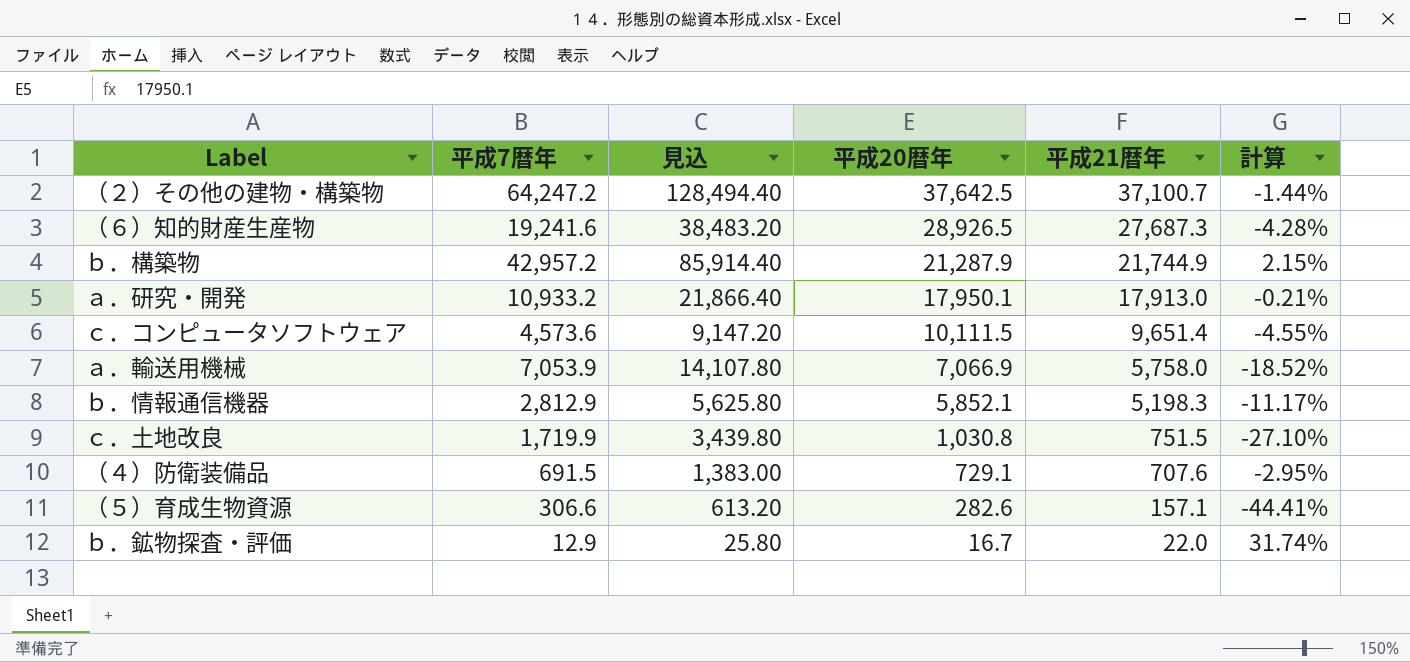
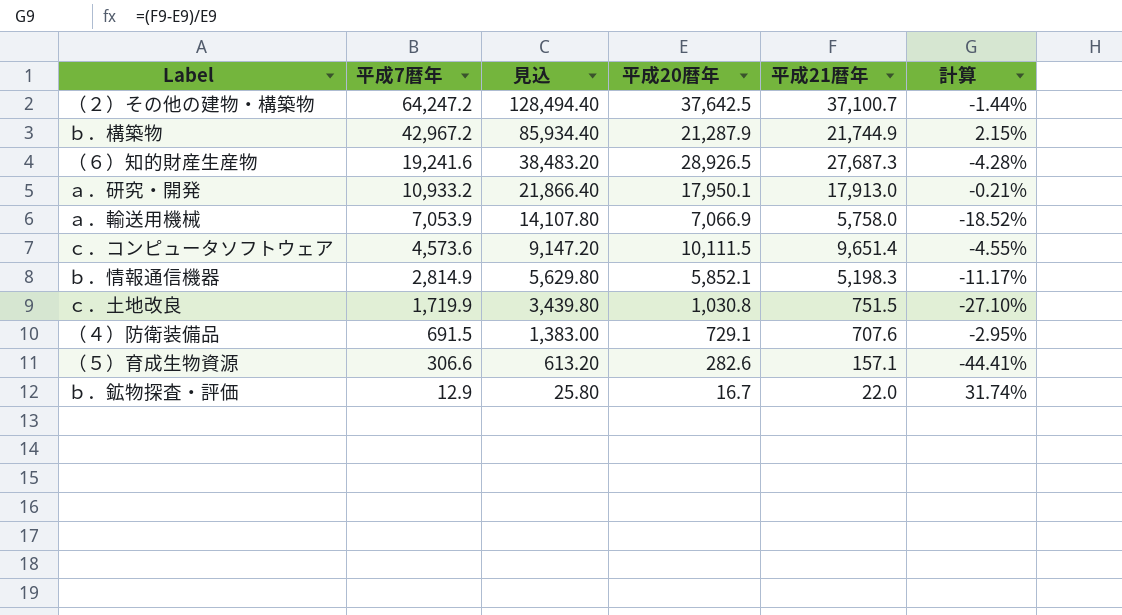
row order: 平成20暦年 descending -> 平成7暦年 descending
ｂ．構築物 | 平成7暦年: 42,957.2 -> 42,967.2
ｂ．構築物 | 見込: 85,914.40 -> 85,934.40
ｂ．情報通信機器 | 平成7暦年: 2,812.9 -> 2,814.9
ｂ．情報通信機器 | 見込: 5,625.80 -> 5,629.80

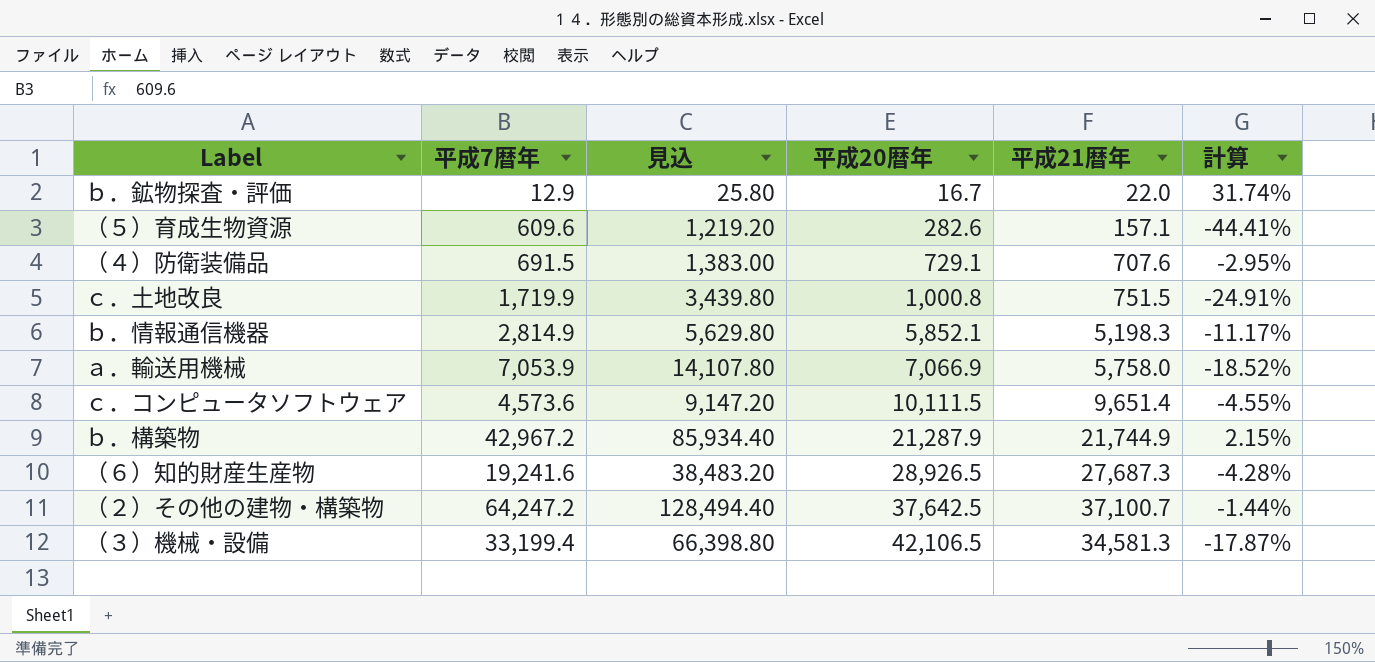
row order: 平成7暦年 descending -> 平成20暦年 ascending
row ａ．研究・開発: 10,933.2 | 21,866.40 | 17,950.1 | 17,913.0 | -0.21% -> none
（５）育成生物資源 | 平成7暦年: 306.6 -> 609.6
（５）育成生物資源 | 見込: 613.20 -> 1,219.20
ｃ．土地改良 | 平成20暦年: 1,030.8 -> 1,000.8
ｃ．土地改良 | 計算: -27.10% -> -24.91%
row （３）機械・設備: none -> 33,199.4 | 66,398.80 | 42,106.5 | 34,581.3 | -17.87%

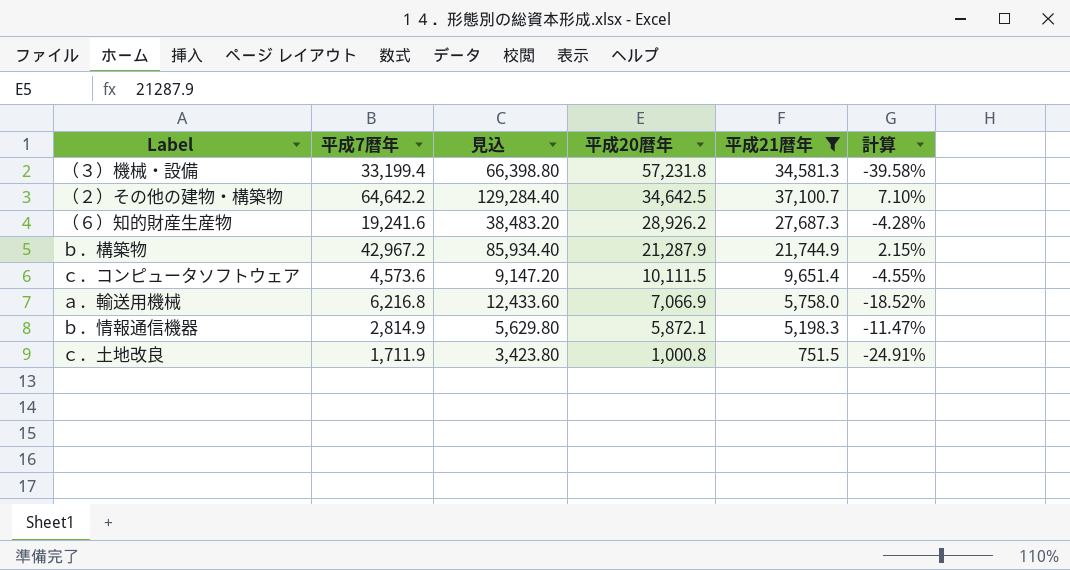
filter: none -> 平成21暦年 >= 751.5
row order: 平成20暦年 ascending -> 平成20暦年 descending
（３）機械・設備 | 平成20暦年: 42,106.5 -> 57,231.8
（３）機械・設備 | 計算: -17.87% -> -39.58%
（２）その他の建物・構築物 | 平成7暦年: 64,247.2 -> 64,642.2
（２）その他の建物・構築物 | 見込: 128,494.40 -> 129,284.40
（２）その他の建物・構築物 | 平成20暦年: 37,642.5 -> 34,642.5
（２）その他の建物・構築物 | 計算: -1.44% -> 7.10%
（６）知的財産生産物 | 平成20暦年: 28,926.5 -> 28,926.2
ａ．輸送用機械 | 平成7暦年: 7,053.9 -> 6,216.8
ａ．輸送用機械 | 見込: 14,107.80 -> 12,433.60
ｂ．情報通信機器 | 平成20暦年: 5,852.1 -> 5,872.1
ｂ．情報通信機器 | 計算: -11.17% -> -11.47%
ｃ．土地改良 | 平成7暦年: 1,719.9 -> 1,711.9
ｃ．土地改良 | 見込: 3,439.80 -> 3,423.80

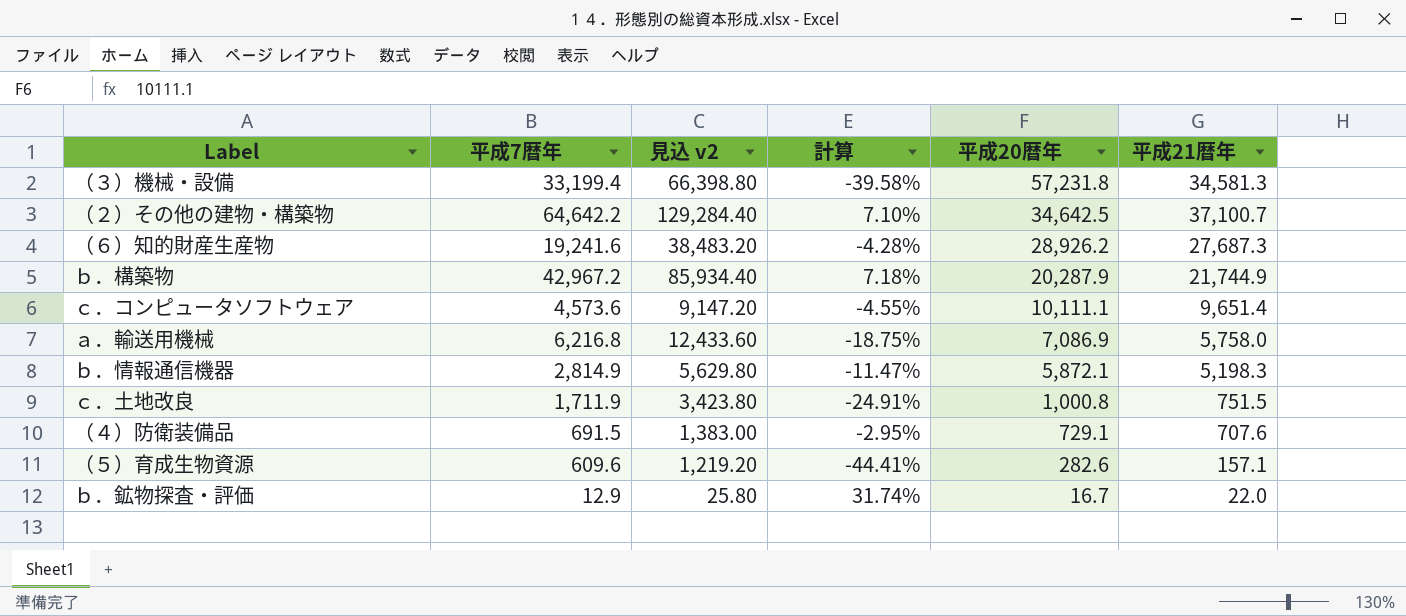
filter: 平成21暦年 >= 751.5 -> none
column name: 見込 -> 見込 v2
column 計算 | position: 6 -> 4
ｂ．構築物 | 計算: 2.15% -> 7.18%
ｂ．構築物 | 平成20暦年: 21,287.9 -> 20,287.9
ｃ．コンピュータソフトウェア | 平成20暦年: 10,111.5 -> 10,111.1
ａ．輸送用機械 | 計算: -18.52% -> -18.75%
ａ．輸送用機械 | 平成20暦年: 7,066.9 -> 7,086.9

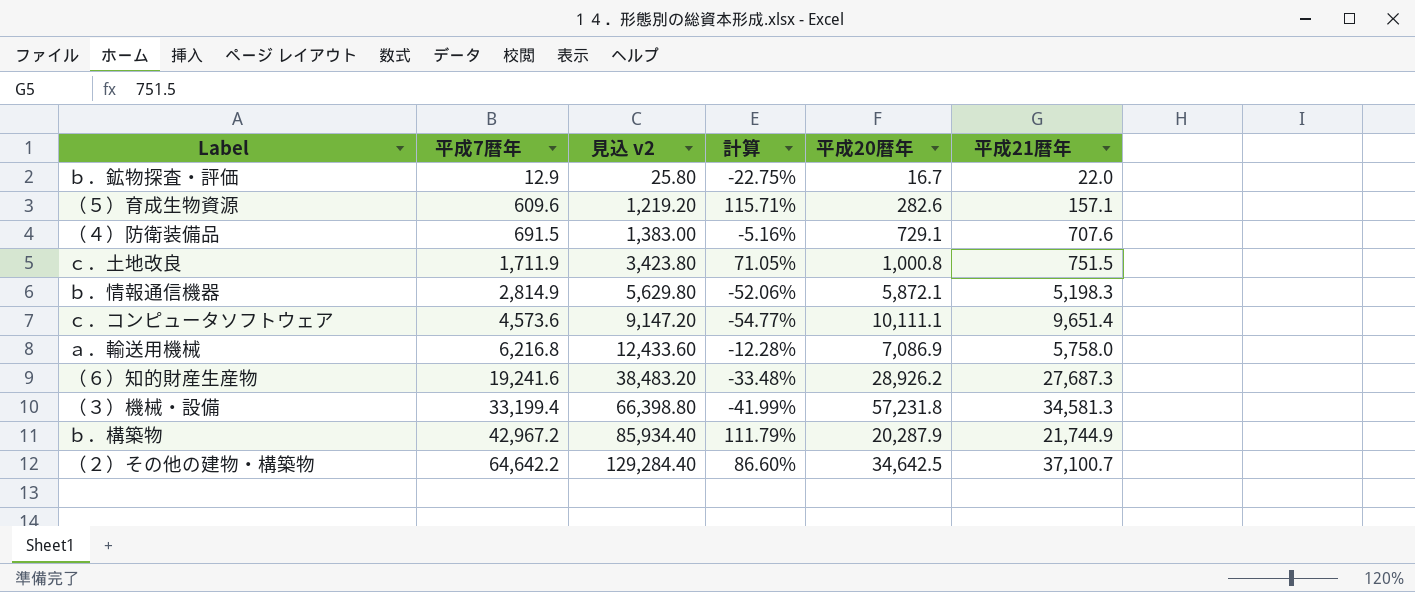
row order: 平成20暦年 descending -> 平成7暦年 ascending
column 計算 | formula: ([平成21暦年] - [平成20暦年]) / [平成20暦年] -> ([平成7暦年] - [平成20暦年]) / [平成20暦年]

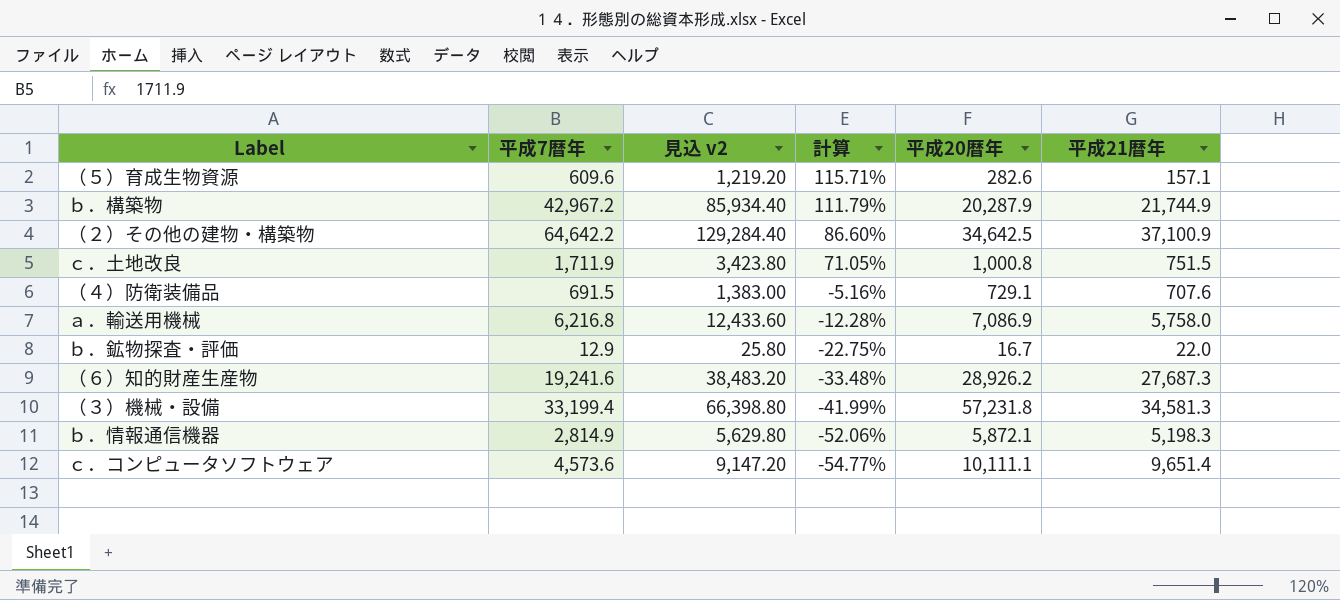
row order: 平成7暦年 ascending -> 計算 descending
（２）その他の建物・構築物 | 平成21暦年: 37,100.7 -> 37,100.9

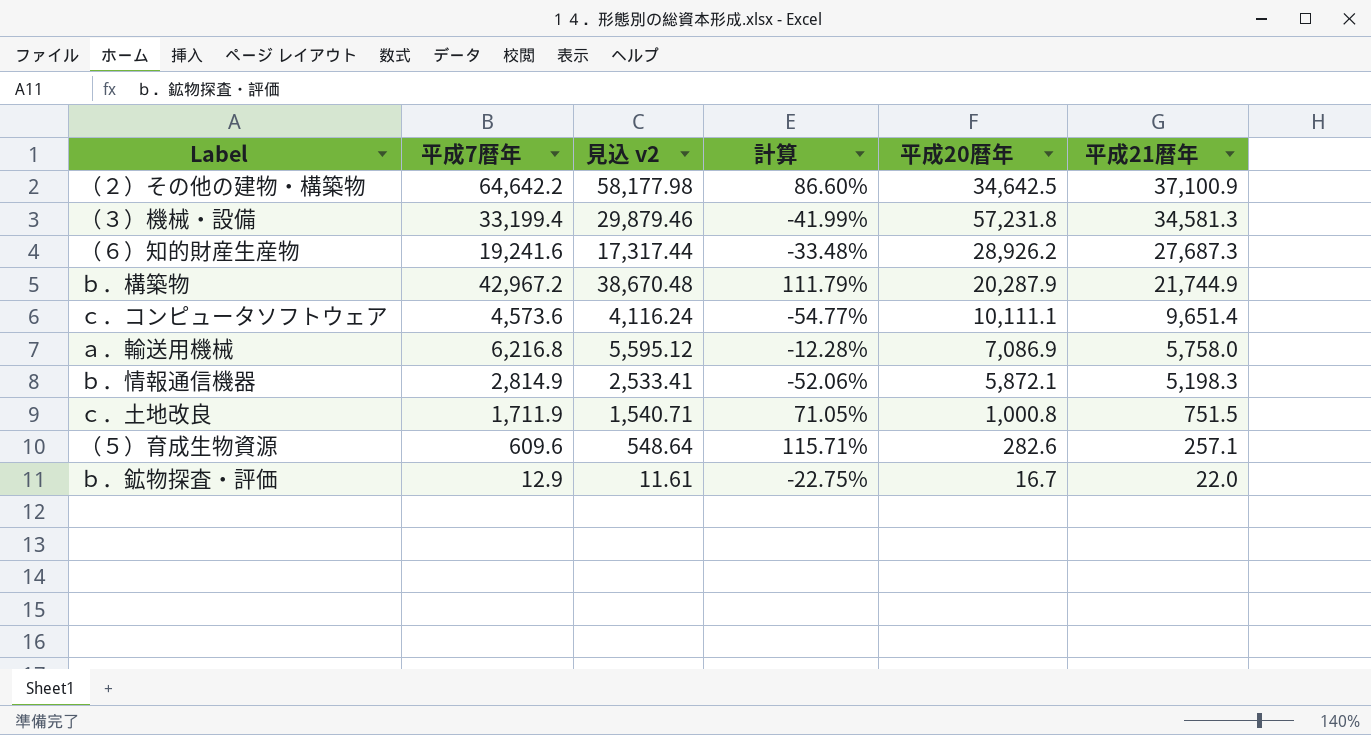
row order: 計算 descending -> 平成21暦年 descending
column 見込 v2 | formula: [平成7暦年] * 2 -> [平成7暦年] * 0.9
row （４）防衛装備品: 691.5 | 1,383.00 | -5.16% | 729.1 | 707.6 -> none
（５）育成生物資源 | 平成21暦年: 157.1 -> 257.1

